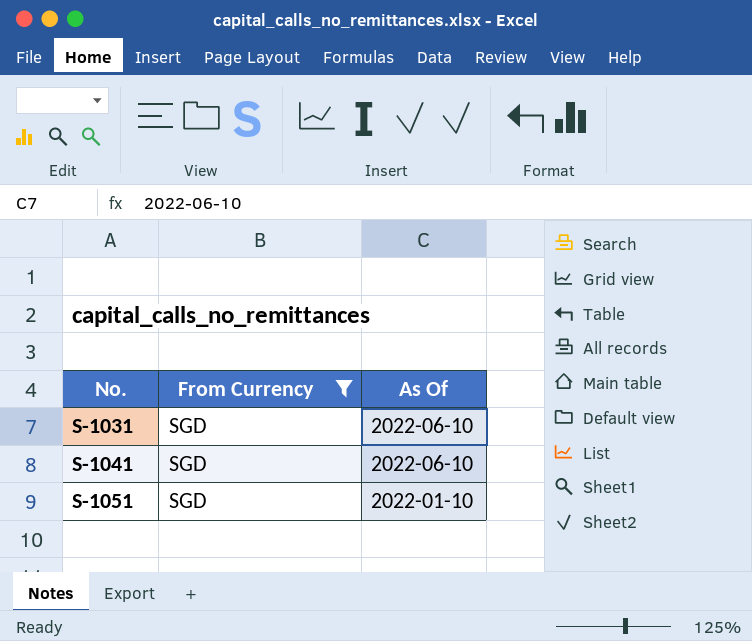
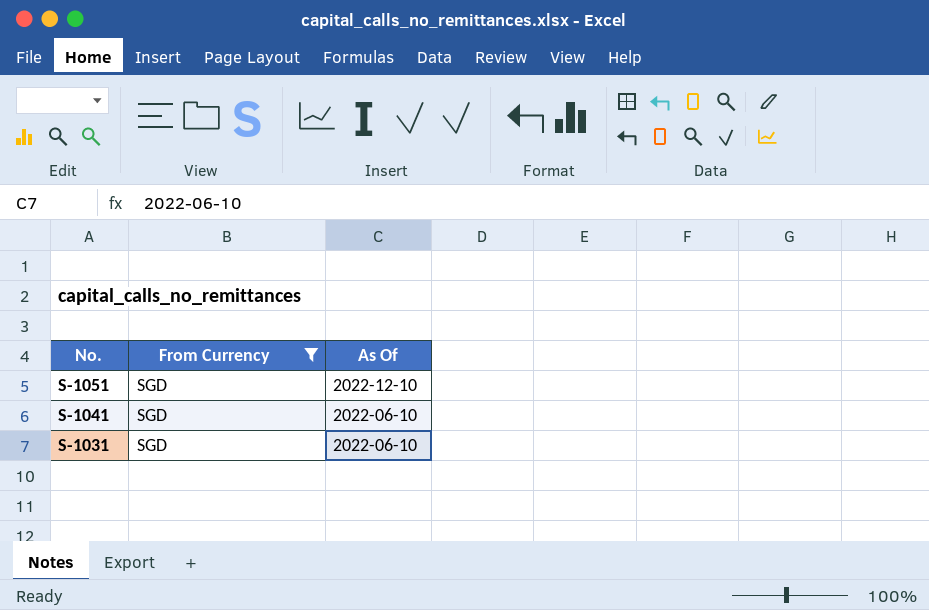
row order: No. ascending -> No. descending
S-1051 | As Of: 2022-01-10 -> 2022-12-10

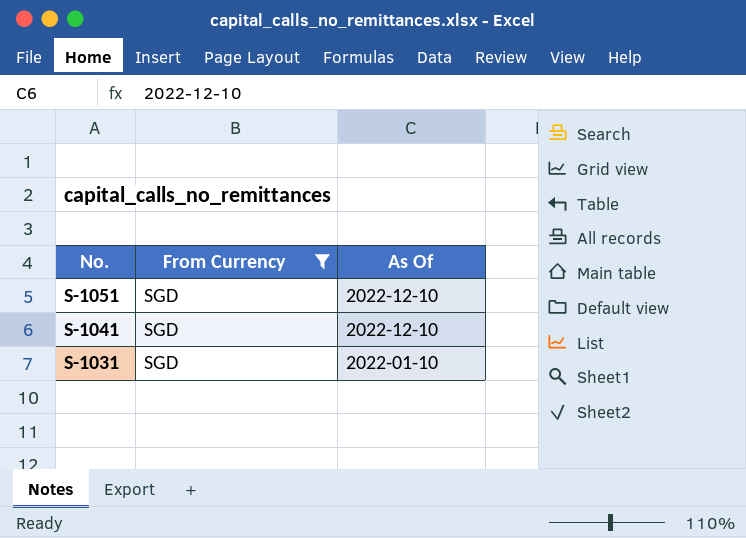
S-1041 | As Of: 2022-06-10 -> 2022-12-10
S-1031 | As Of: 2022-06-10 -> 2022-01-10

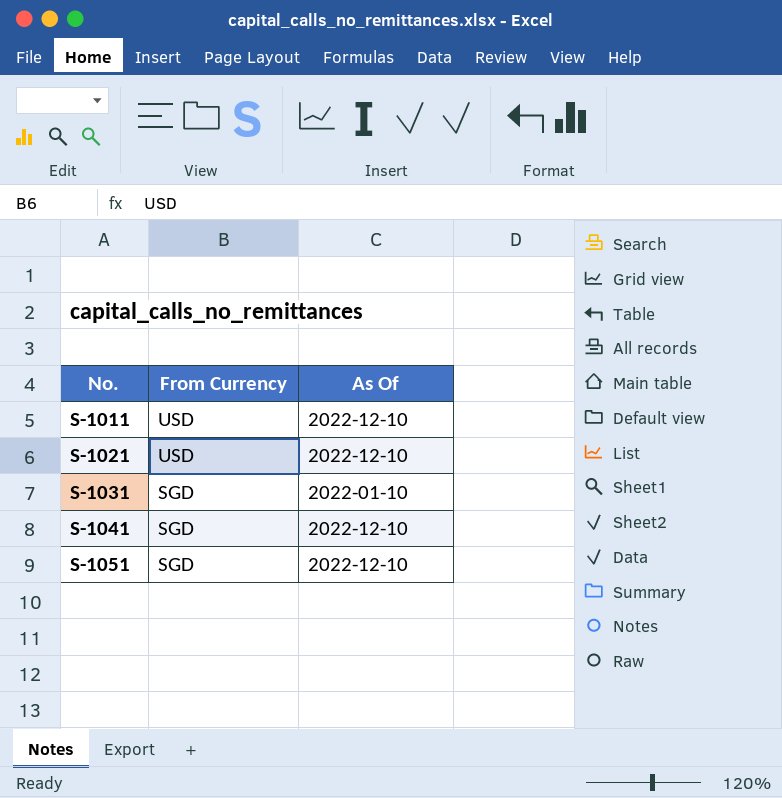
filter: From Currency = SGD -> none
row order: No. descending -> No. ascending

